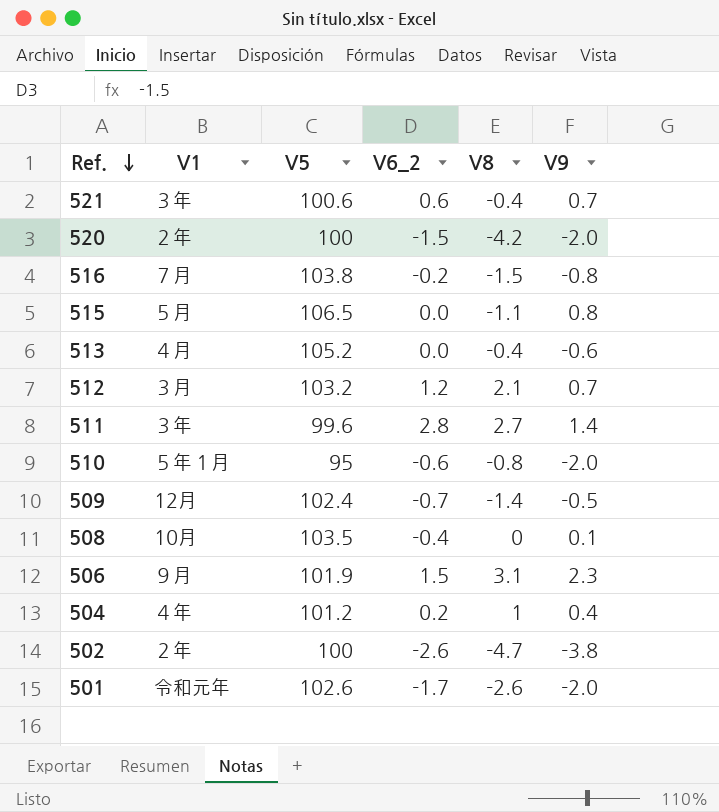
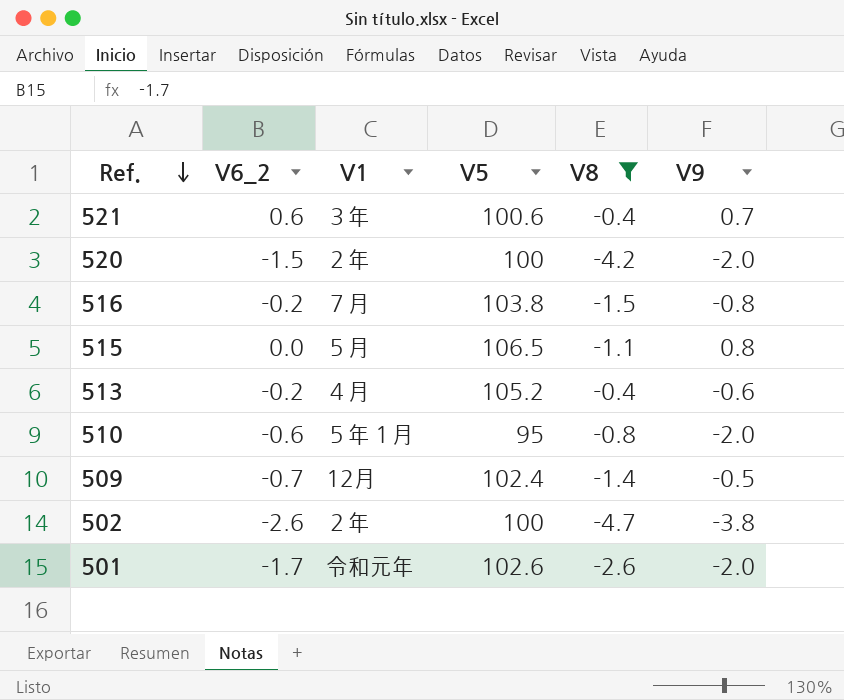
filter: none -> V8 <= -0.4
column V6_2 | position: 4 -> 2
513 | V6_2: 0.0 -> -0.2

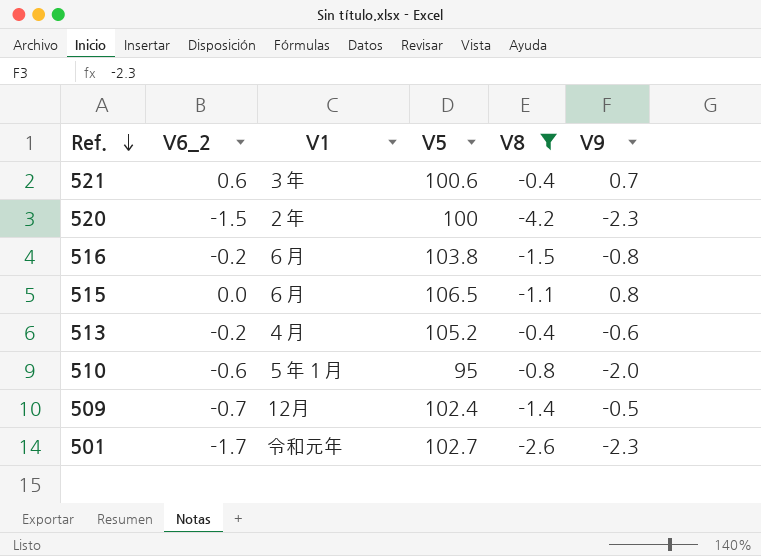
row 502: -2.6 | ２年 | 100 | -4.7 | -3.8 -> none
520 | V9: -2.0 -> -2.3
516 | V1: ７月 -> ６月
515 | V1: ５月 -> ６月
501 | V5: 102.6 -> 102.7
501 | V9: -2.0 -> -2.3

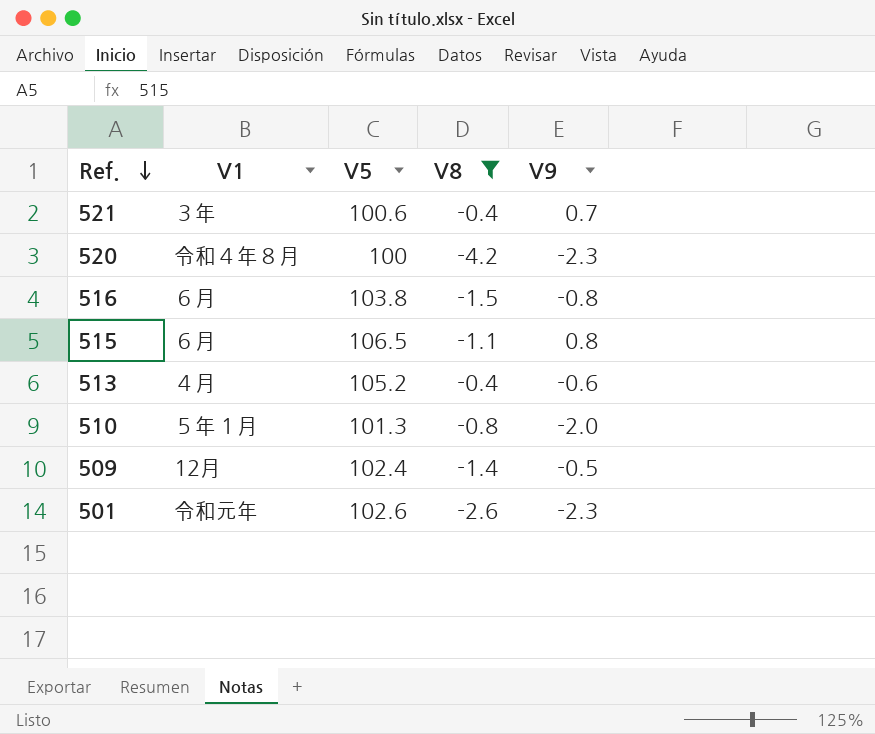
column V6_2 | position: 2 -> none
520 | V1: ２年 -> 令和４年８月
510 | V5: 95 -> 101.3
501 | V5: 102.7 -> 102.6

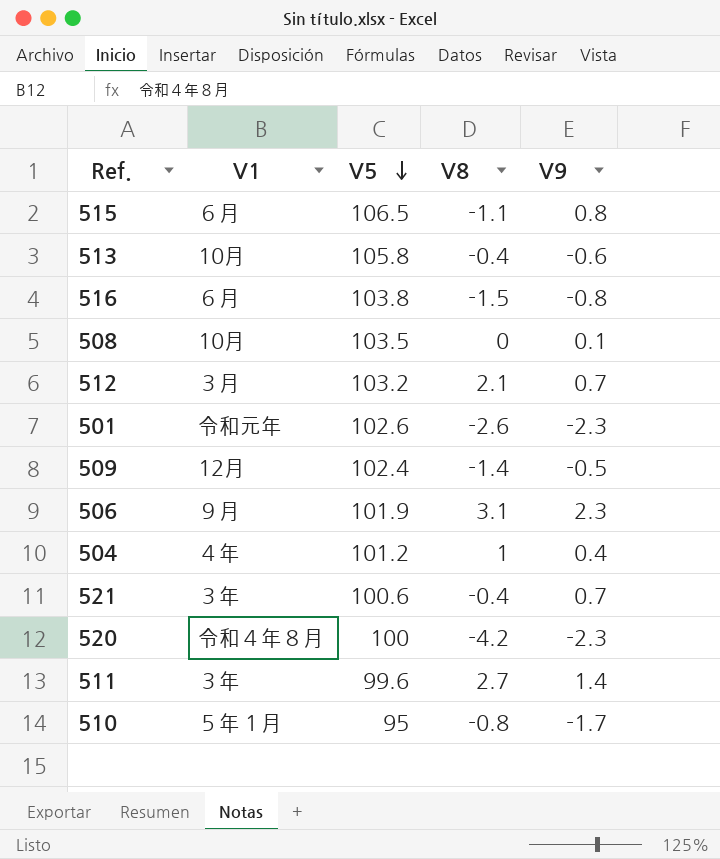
filter: V8 <= -0.4 -> none
row order: Ref. descending -> V5 descending
513 | V1: ４月 -> 10月
513 | V5: 105.2 -> 105.8
510 | V5: 101.3 -> 95
510 | V9: -2.0 -> -1.7

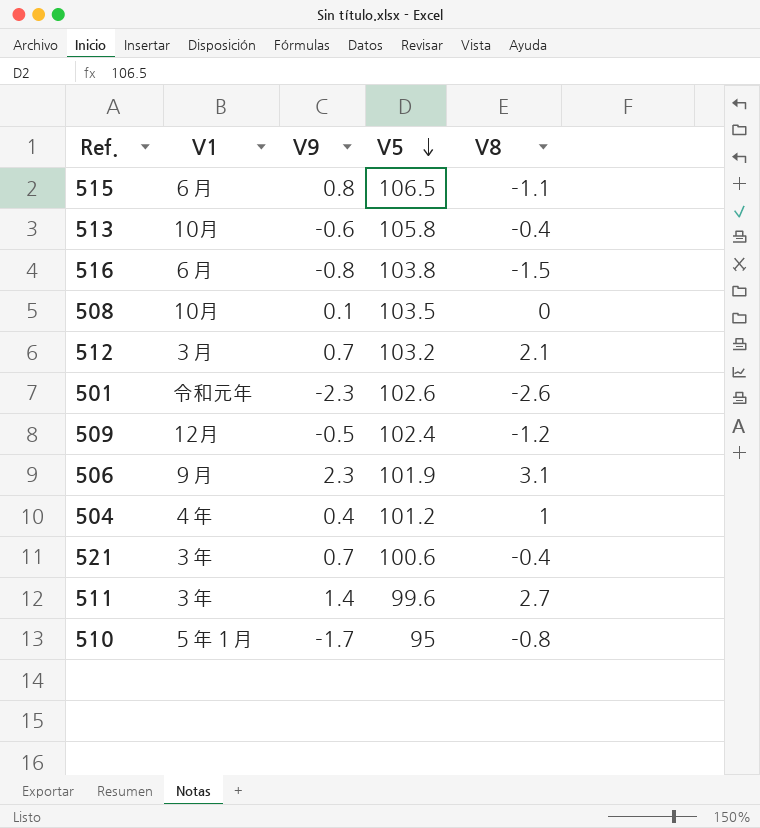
column V9 | position: 5 -> 3
row 520: 令和４年８月 | 100 | -4.2 | -2.3 -> none
509 | V8: -1.4 -> -1.2

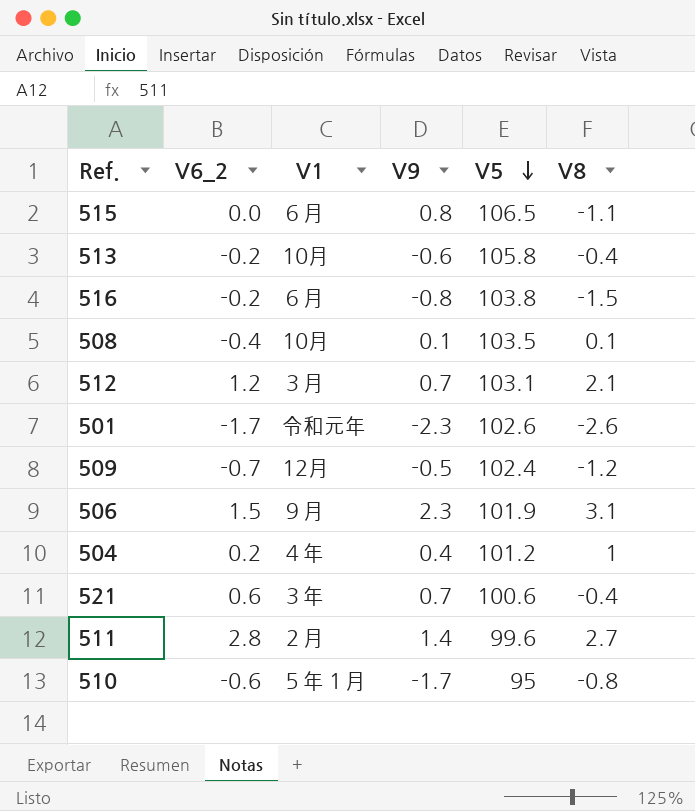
column V6_2 | position: none -> 2
508 | V8: 0 -> 0.1
512 | V5: 103.2 -> 103.1
511 | V1: ３年 -> ２月

